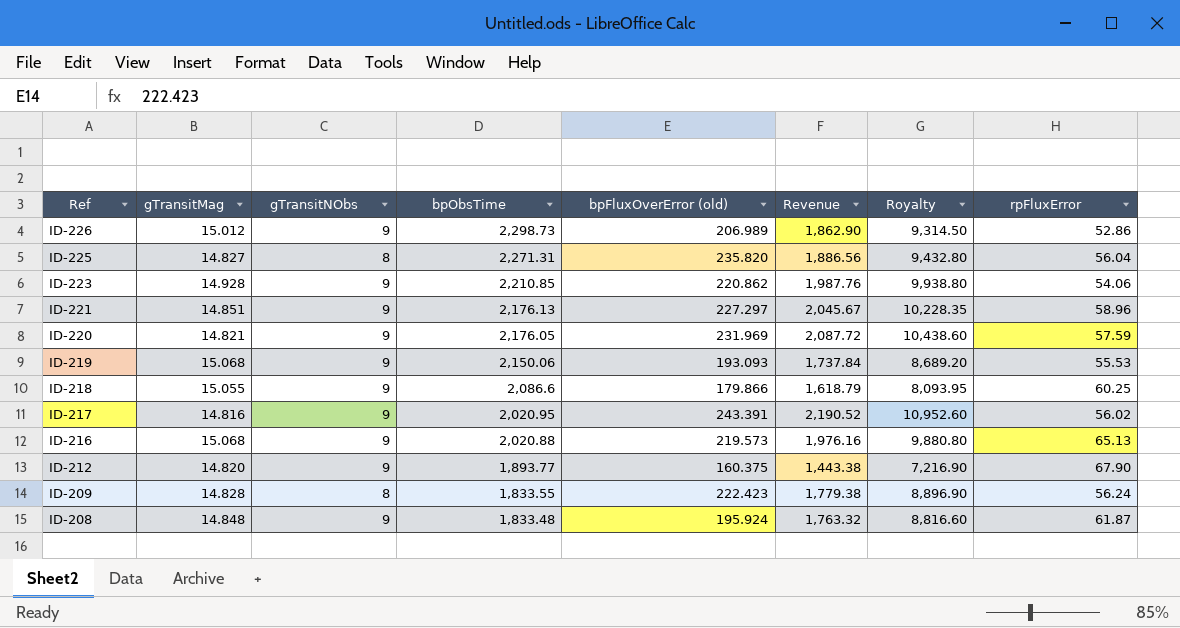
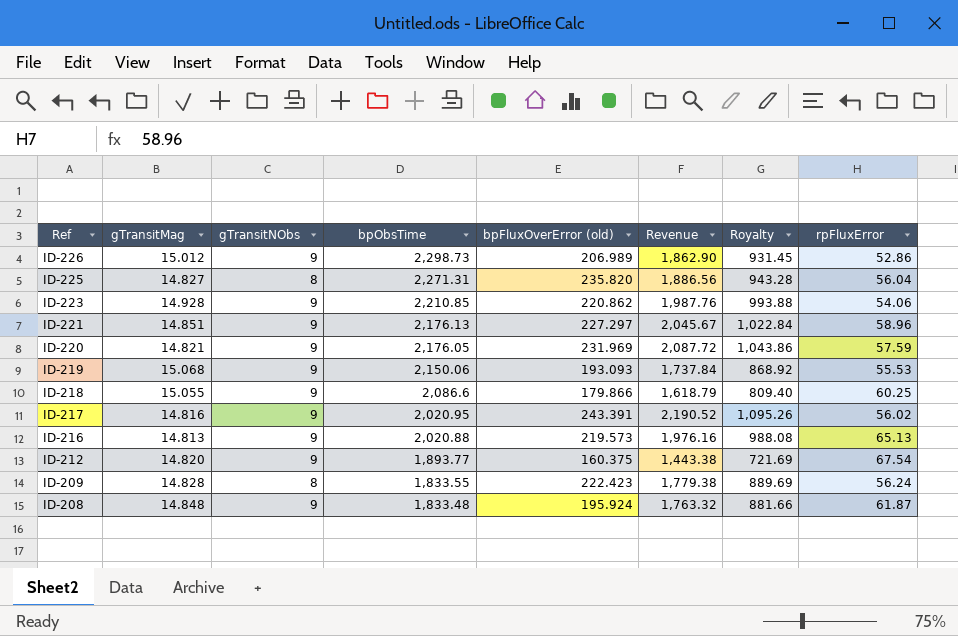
column Royalty | formula: [Revenue] * 5 -> [Revenue] * 0.5
ID-216 | gTransitMag: 15.068 -> 14.813
ID-212 | rpFluxError: 67.90 -> 67.54

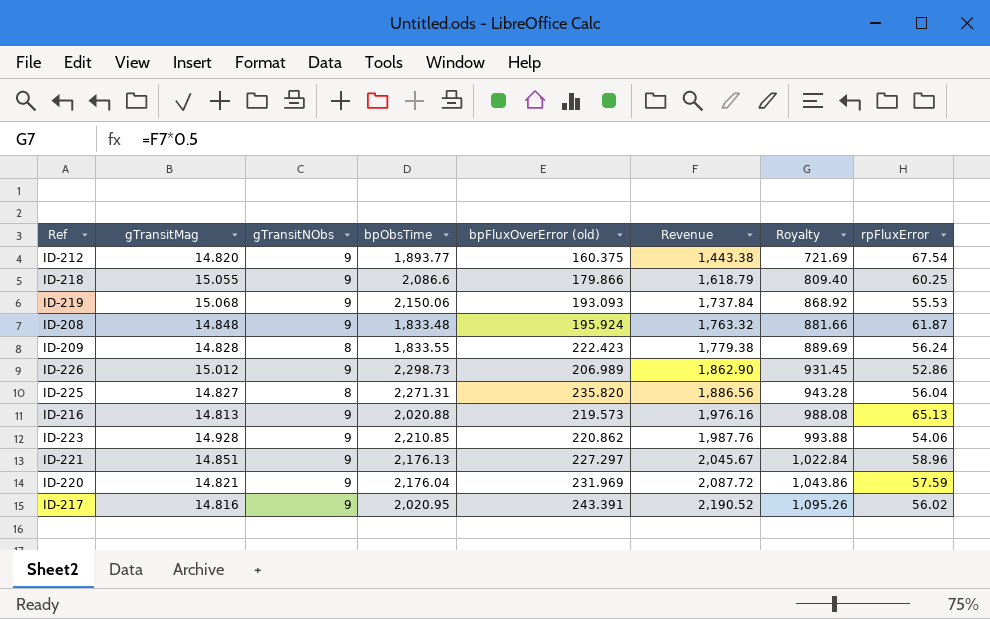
row order: Ref descending -> Revenue ascending
ID-220 | bpObsTime: 2,176.05 -> 2,176.04

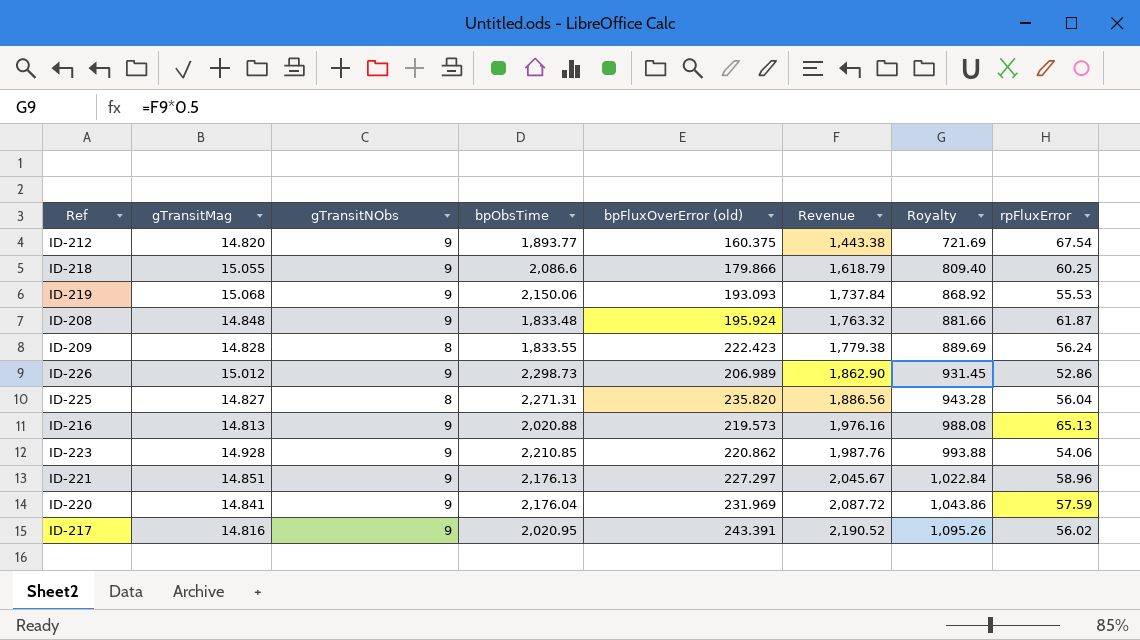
ID-220 | gTransitMag: 14.821 -> 14.841

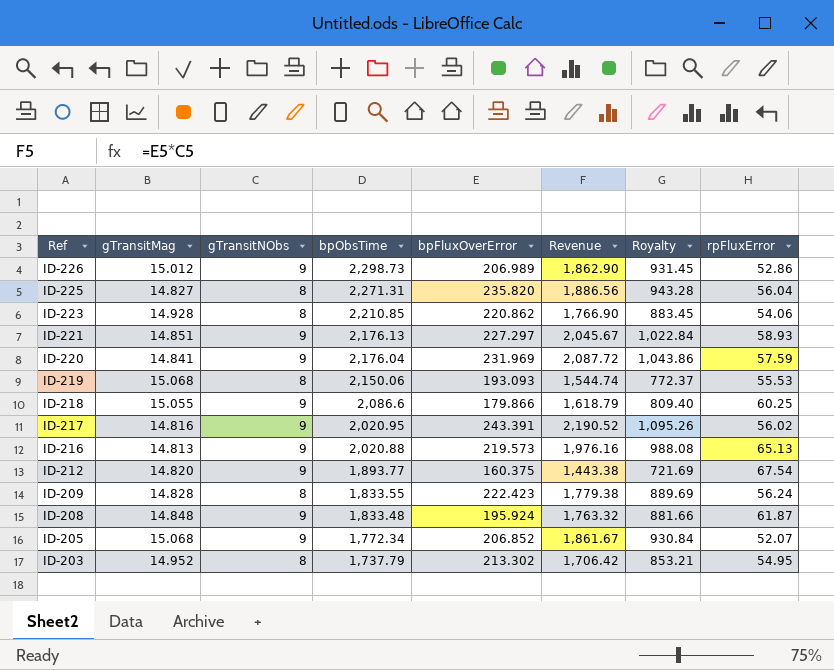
row order: Revenue ascending -> Ref descending
column name: bpFluxOverError (old) -> bpFluxOverError
ID-223 | gTransitNObs: 9 -> 8
ID-223 | Revenue: 1,987.76 -> 1,766.90
ID-223 | Royalty: 993.88 -> 883.45
ID-221 | rpFluxError: 58.96 -> 58.93
ID-219 | gTransitNObs: 9 -> 8
ID-219 | Revenue: 1,737.84 -> 1,544.74
ID-219 | Royalty: 868.92 -> 772.37
row ID-205: none -> 15.068 | 9 | 1,772.34 | 206.852 | 1,861.67 | 930.84 | 52.07
row ID-203: none -> 14.952 | 8 | 1,737.79 | 213.302 | 1,706.42 | 853.21 | 54.95

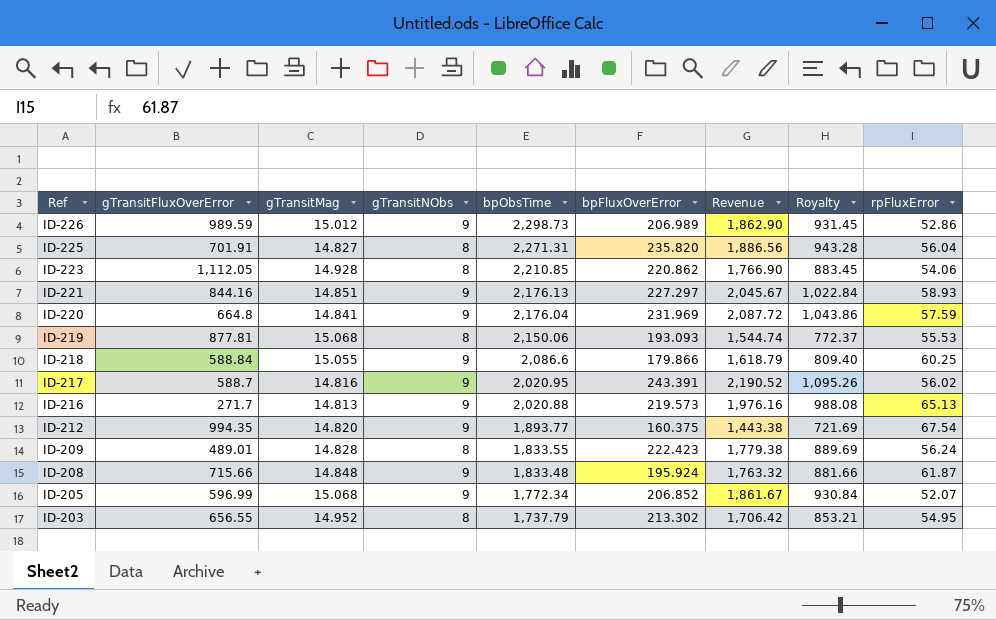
column gTransitFluxOverError | position: none -> 2

